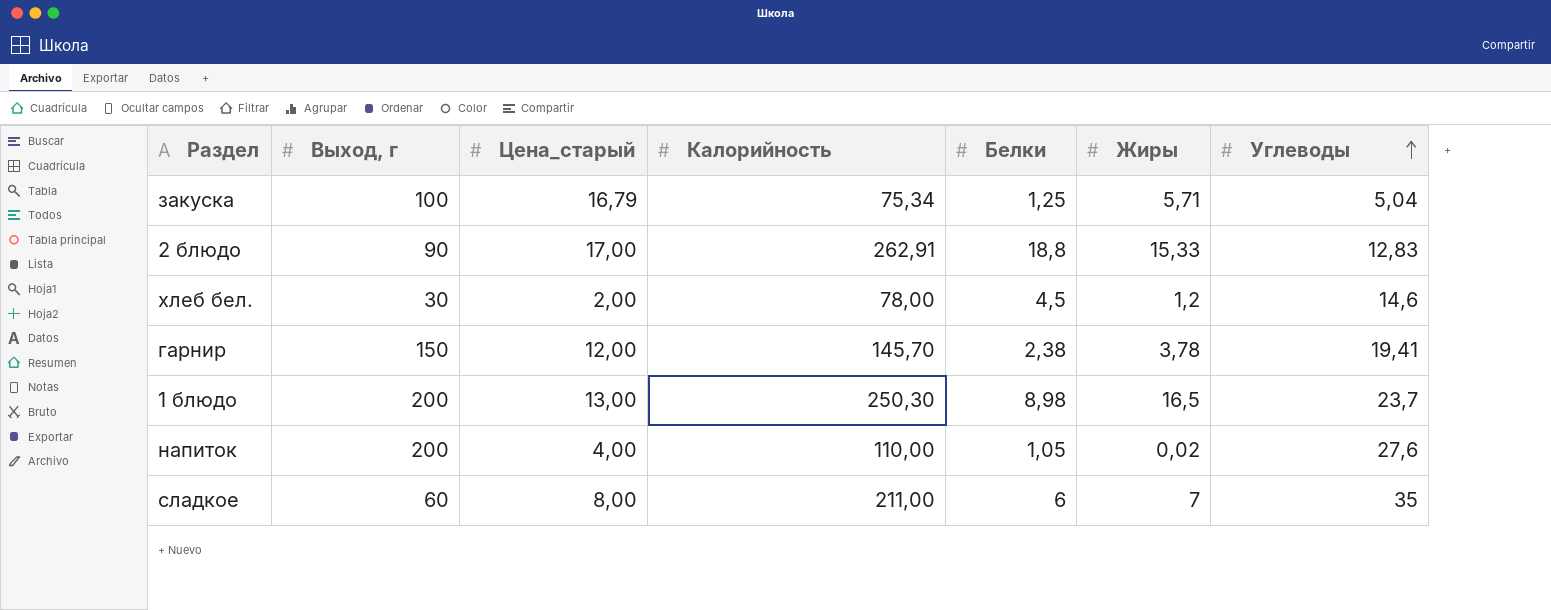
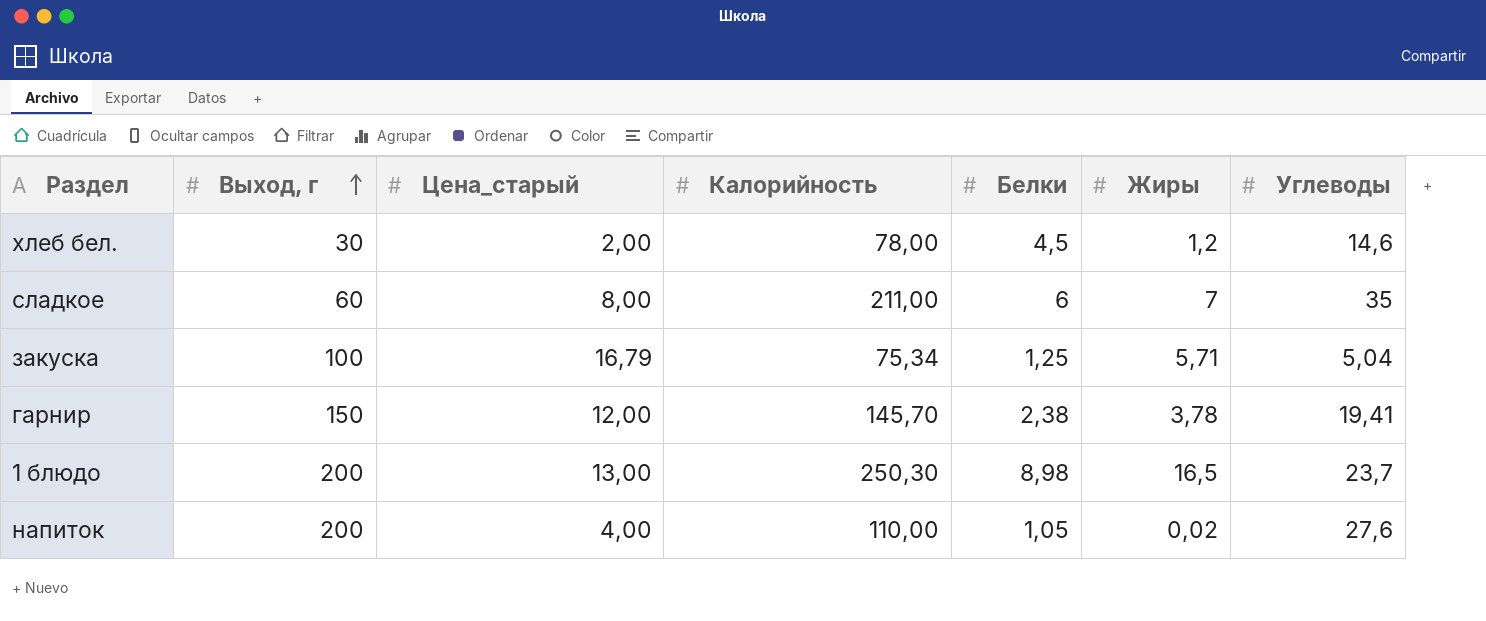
row order: Углеводы ascending -> Выход, г ascending
row 2 блюдо: 90 | 17,00 | 262,91 | 18,8 | 15,33 | 12,83 -> none

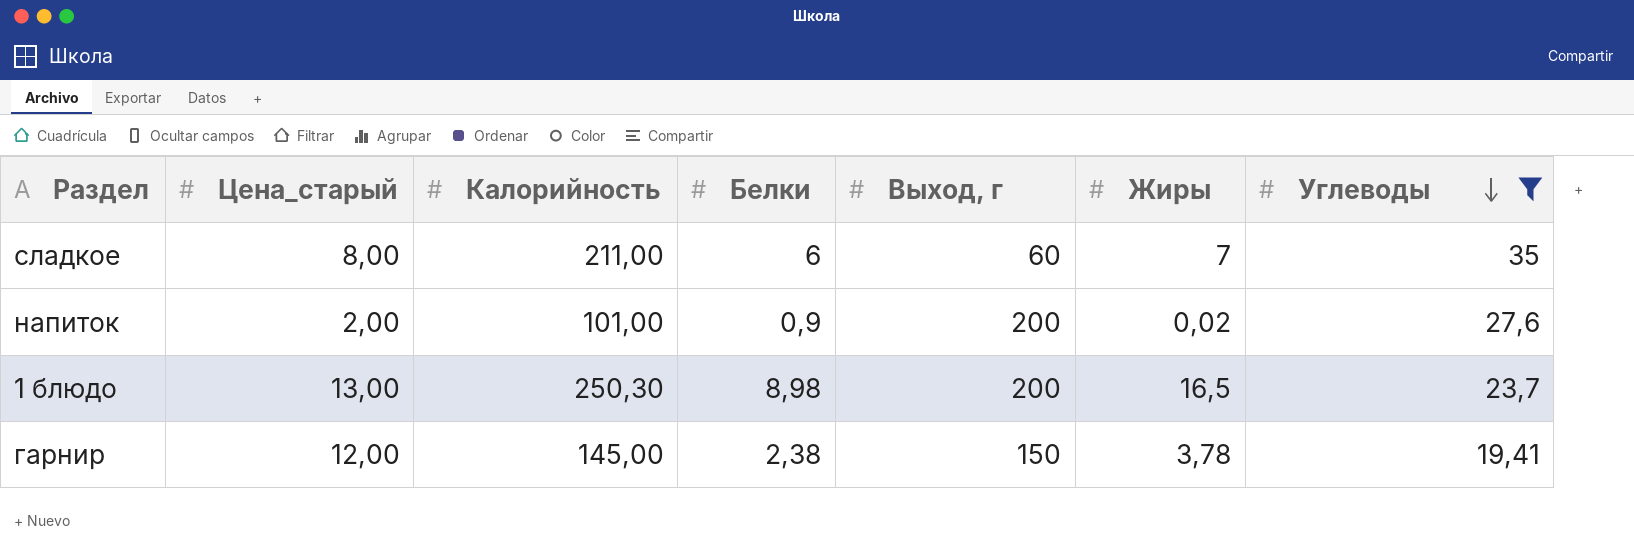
filter: none -> Углеводы >= 19,41
row order: Выход, г ascending -> Углеводы descending
column Выход, г | position: 2 -> 5
напиток | Цена_старый: 4,00 -> 2,00
напиток | Калорийность: 110,00 -> 101,00
напиток | Белки: 1,05 -> 0,9
гарнир | Калорийность: 145,70 -> 145,00

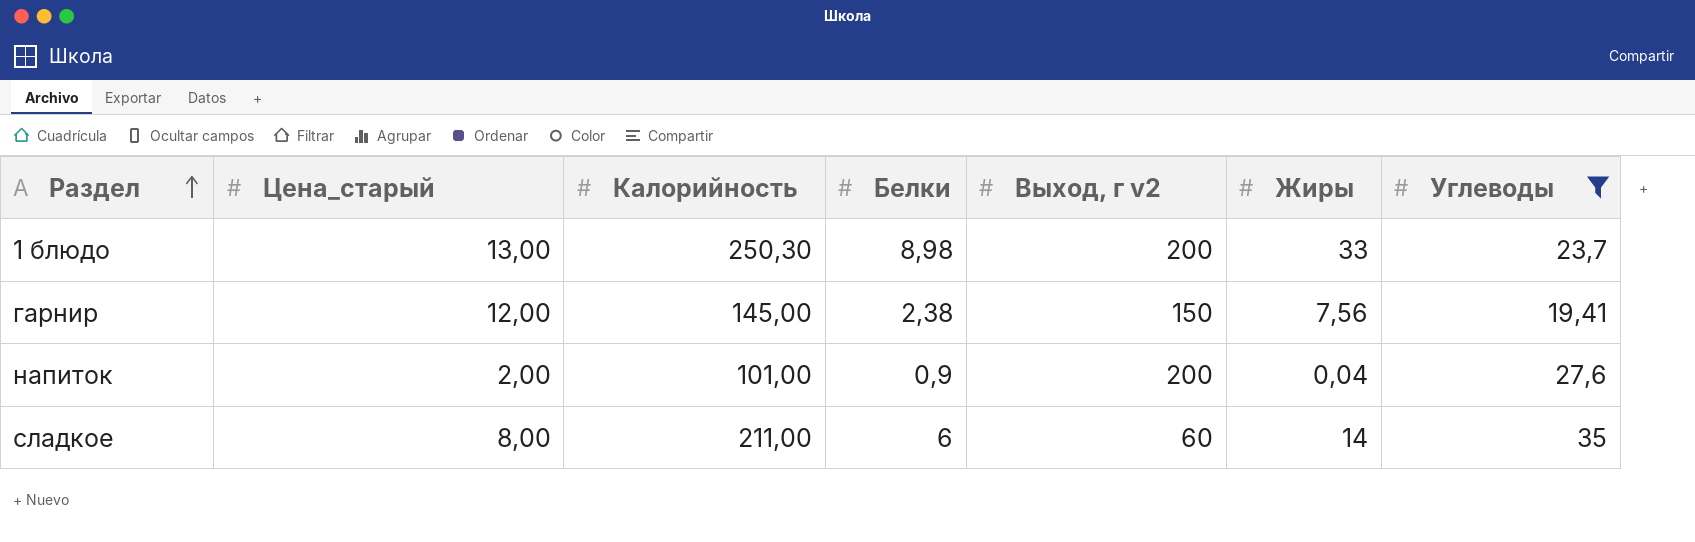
row order: Углеводы descending -> Раздел ascending
column name: Выход, г -> Выход, г v2
1 блюдо | Жиры: 16,5 -> 33
гарнир | Жиры: 3,78 -> 7,56
напиток | Жиры: 0,02 -> 0,04
сладкое | Жиры: 7 -> 14

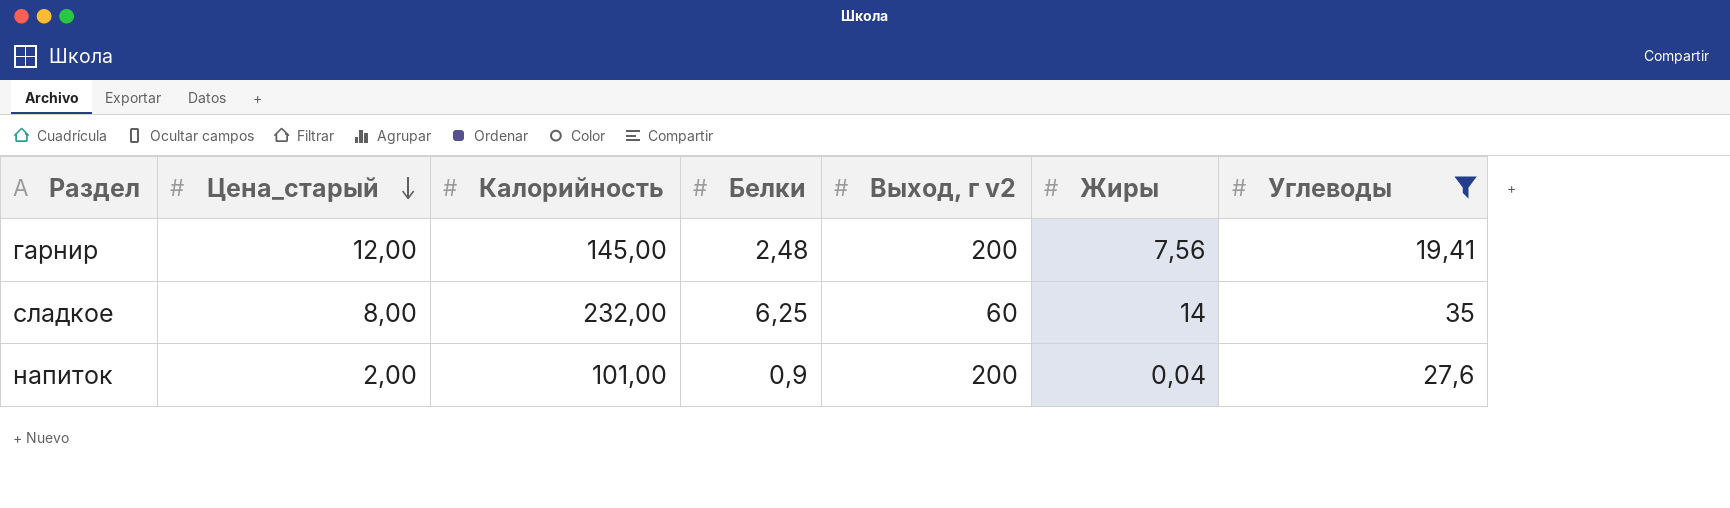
row order: Раздел ascending -> Цена_старый descending
row 1 блюдо: 13,00 | 250,30 | 8,98 | 200 | 33 | 23,7 -> none
гарнир | Белки: 2,38 -> 2,48
гарнир | Выход, г v2: 150 -> 200
сладкое | Калорийность: 211,00 -> 232,00
сладкое | Белки: 6 -> 6,25

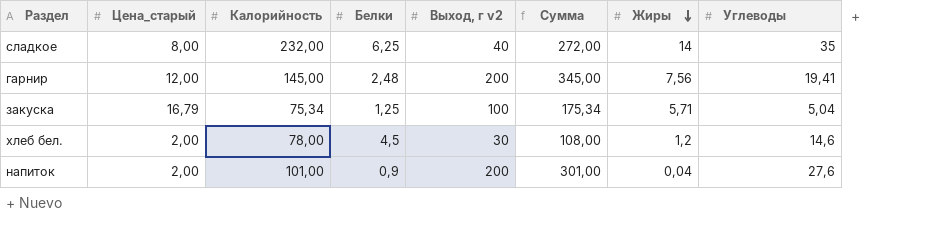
filter: Углеводы >= 19,41 -> none
row order: Цена_старый descending -> Жиры descending
column Сумма | formula: none -> [Калорийность] + [Выход, г v2]
сладкое | Выход, г v2: 60 -> 40

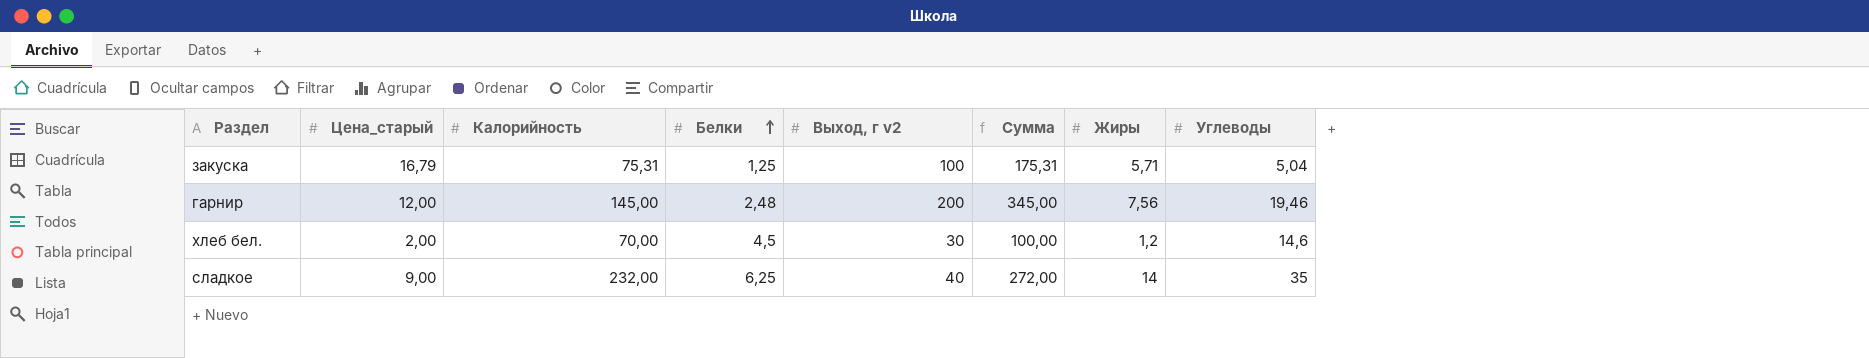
row order: Жиры descending -> Белки ascending
row напиток: 2,00 | 101,00 | 0,9 | 200 | 301,00 | 0,04 | 27,6 -> none
закуска | Калорийность: 75,34 -> 75,31
закуска | Сумма: 175,34 -> 175,31
гарнир | Углеводы: 19,41 -> 19,46
хлеб бел. | Калорийность: 78,00 -> 70,00
хлеб бел. | Сумма: 108,00 -> 100,00
сладкое | Цена_старый: 8,00 -> 9,00

